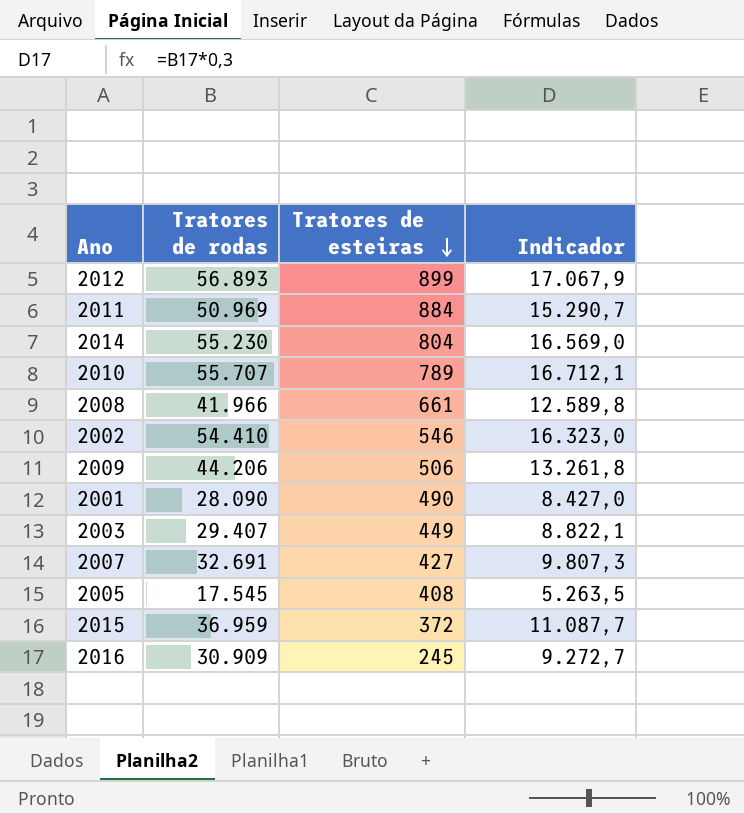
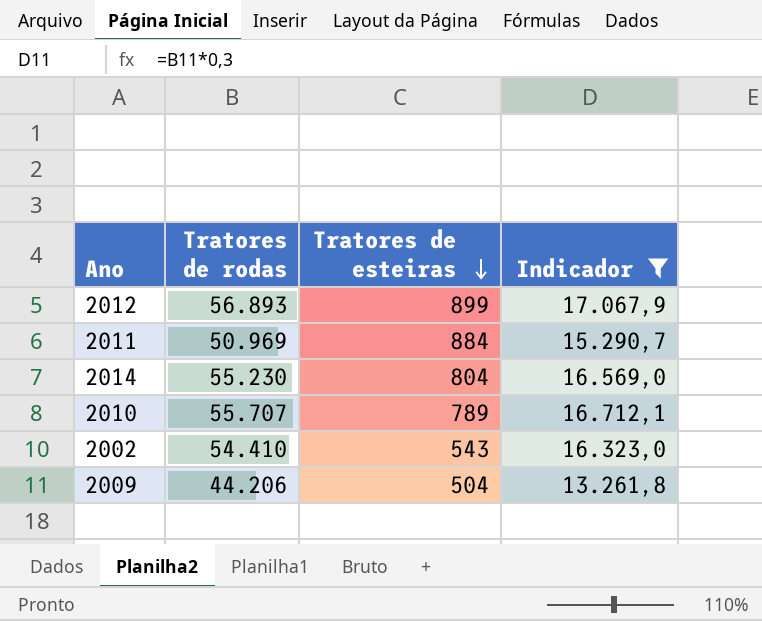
filter: none -> Indicador >= 13.261,8
2002 | Tratores de esteiras: 546 -> 543
2009 | Tratores de esteiras: 506 -> 504

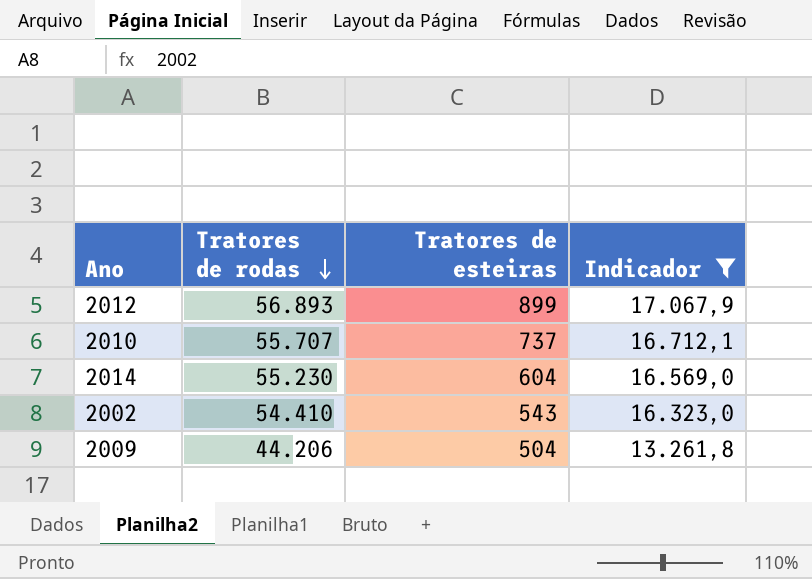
row order: Tratores de esteiras descending -> Tratores de rodas descending
row 2011: 50.969 | 884 | 15.290,7 -> none
2010 | Tratores de esteiras: 789 -> 737
2014 | Tratores de esteiras: 804 -> 604

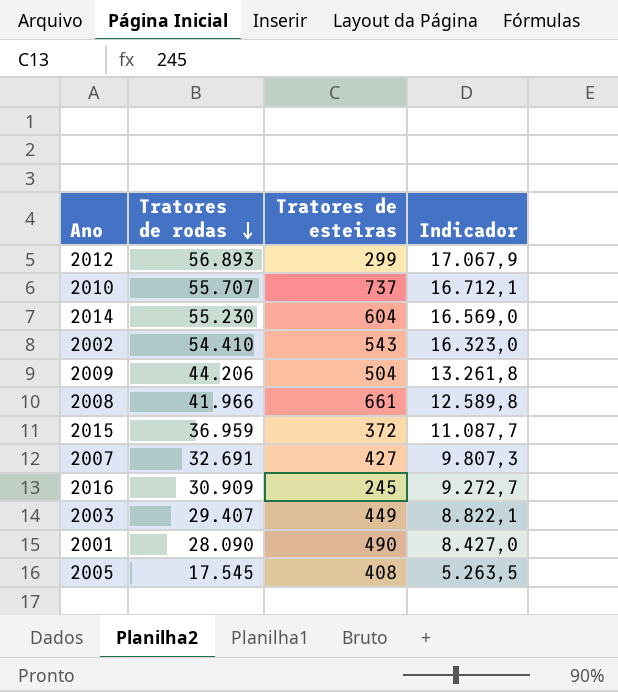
filter: Indicador >= 13.261,8 -> none
2012 | Tratores de esteiras: 899 -> 299

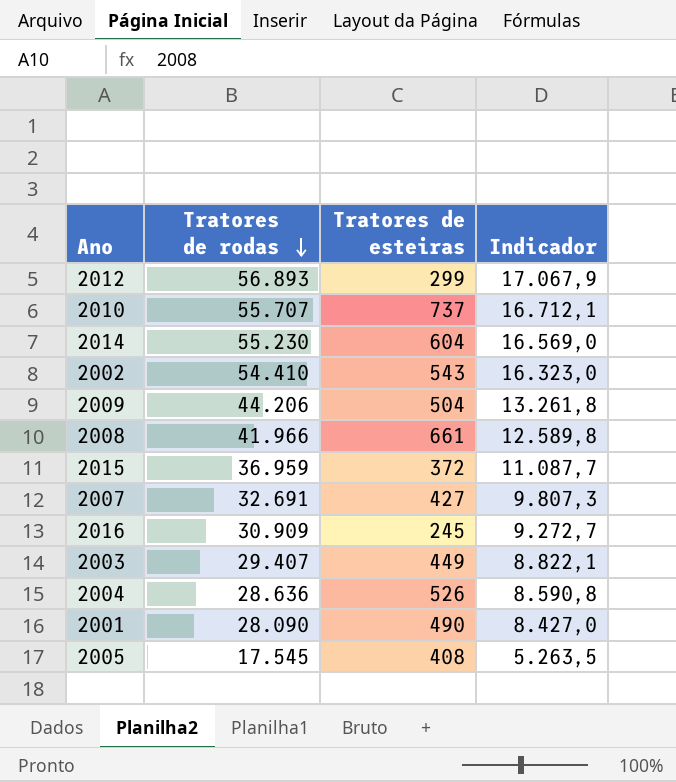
row 2004: none -> 28.636 | 526 | 8.590,8

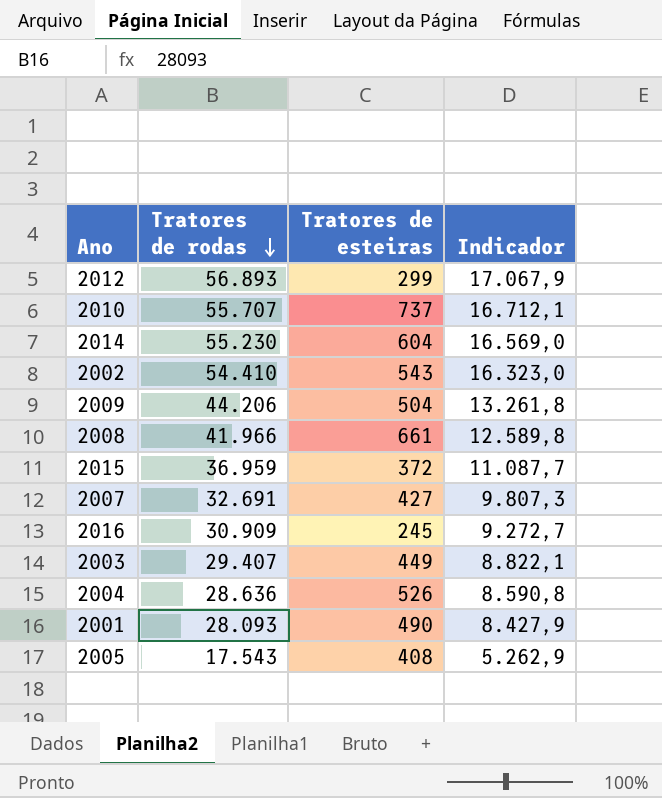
2001 | Tratores de rodas: 28.090 -> 28.093
2001 | Indicador: 8.427,0 -> 8.427,9
2005 | Tratores de rodas: 17.545 -> 17.543
2005 | Indicador: 5.263,5 -> 5.262,9

